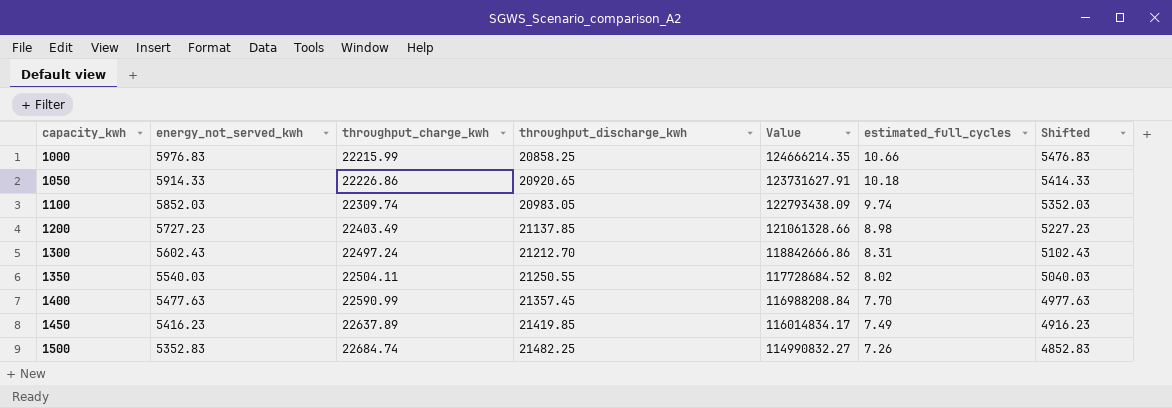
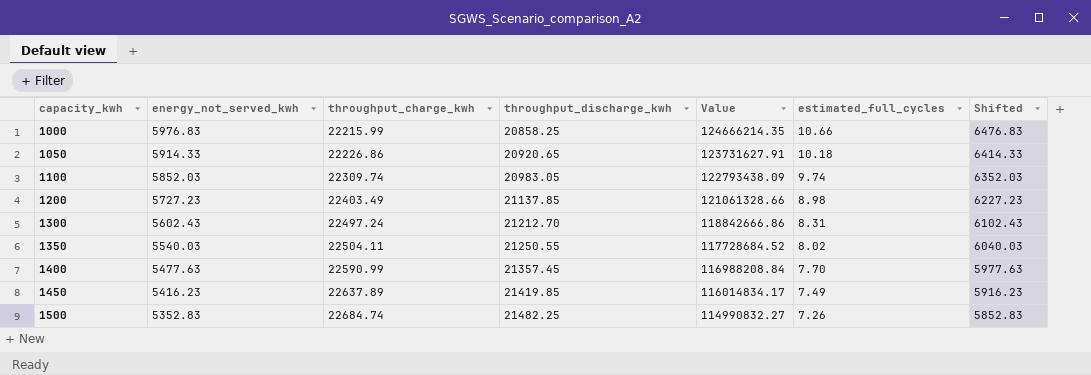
column Shifted | formula: [energy_not_served_kwh] - 500 -> [energy_not_served_kwh] + 500

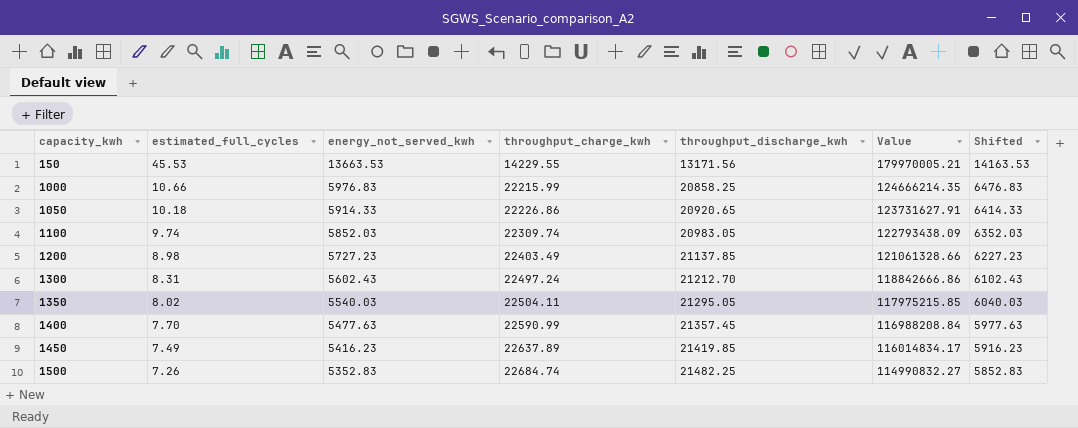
column estimated_full_cycles | position: 6 -> 2
row 150: none -> 45.53 | 13663.53 | 14229.55 | 13171.56 | 179970005.21 | 14163.53
1350 | throughput_discharge_kwh: 21250.55 -> 21295.05
1350 | Value: 117728684.52 -> 117975215.85

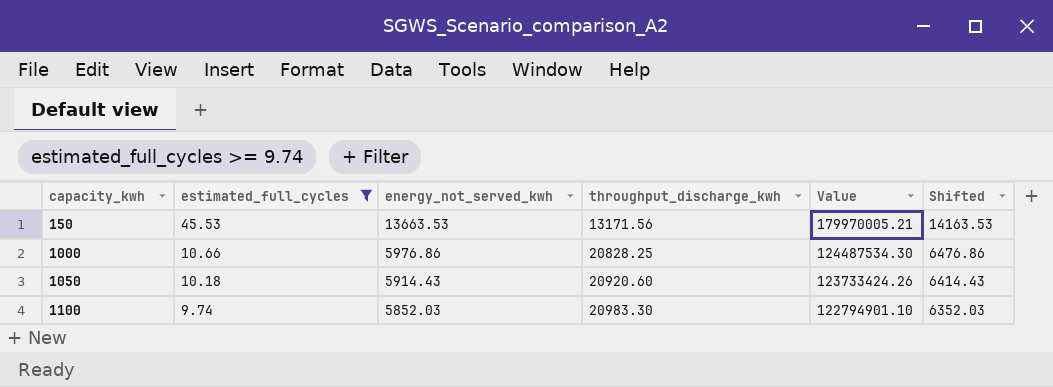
filter: none -> estimated_full_cycles >= 9.74
column throughput_charge_kwh | position: 4 -> none
1000 | energy_not_served_kwh: 5976.83 -> 5976.86
1000 | throughput_discharge_kwh: 20858.25 -> 20828.25
1000 | Value: 124666214.35 -> 124487534.30
1000 | Shifted: 6476.83 -> 6476.86
1050 | energy_not_served_kwh: 5914.33 -> 5914.43
1050 | throughput_discharge_kwh: 20920.65 -> 20920.60
1050 | Value: 123731627.91 -> 123733424.26
1050 | Shifted: 6414.33 -> 6414.43
1100 | throughput_discharge_kwh: 20983.05 -> 20983.30
1100 | Value: 122793438.09 -> 122794901.10

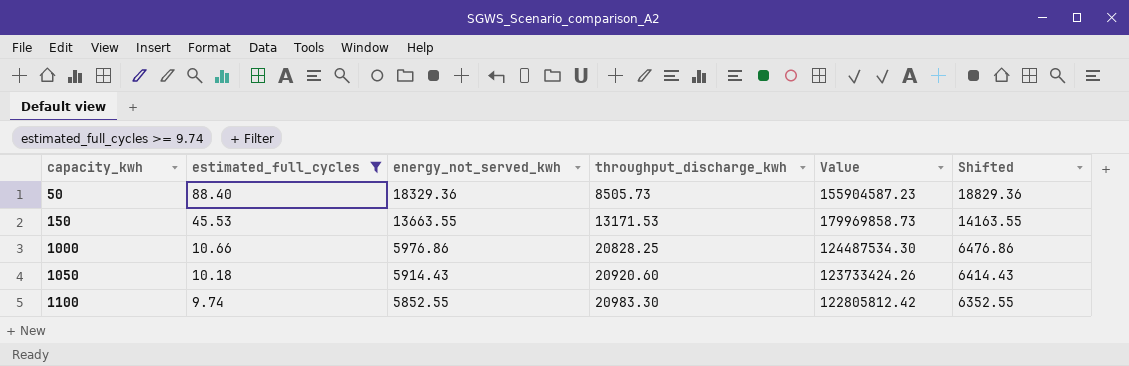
row 50: none -> 88.40 | 18329.36 | 8505.73 | 155904587.23 | 18829.36
150 | energy_not_served_kwh: 13663.53 -> 13663.55
150 | throughput_discharge_kwh: 13171.56 -> 13171.53
150 | Value: 179970005.21 -> 179969858.73
150 | Shifted: 14163.53 -> 14163.55
1100 | energy_not_served_kwh: 5852.03 -> 5852.55
1100 | Value: 122794901.10 -> 122805812.42
1100 | Shifted: 6352.03 -> 6352.55

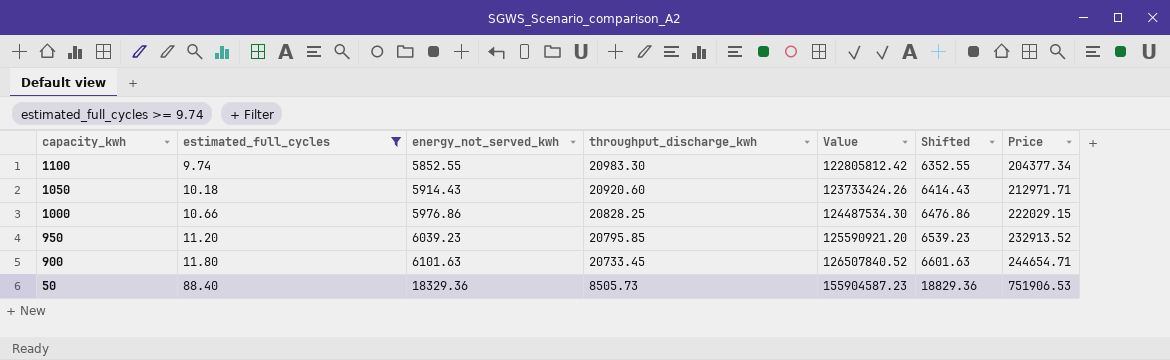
row order: capacity_kwh ascending -> capacity_kwh descending
column Price | formula: none -> [estimated_full_cycles] * [throughput_discharge_kwh]
row 150: 45.53 | 13663.55 | 13171.53 | 179969858.73 | 14163.55 -> none
row 950: none -> 11.20 | 6039.23 | 20795.85 | 125590921.20 | 6539.23 | 232913.52
row 900: none -> 11.80 | 6101.63 | 20733.45 | 126507840.52 | 6601.63 | 244654.71

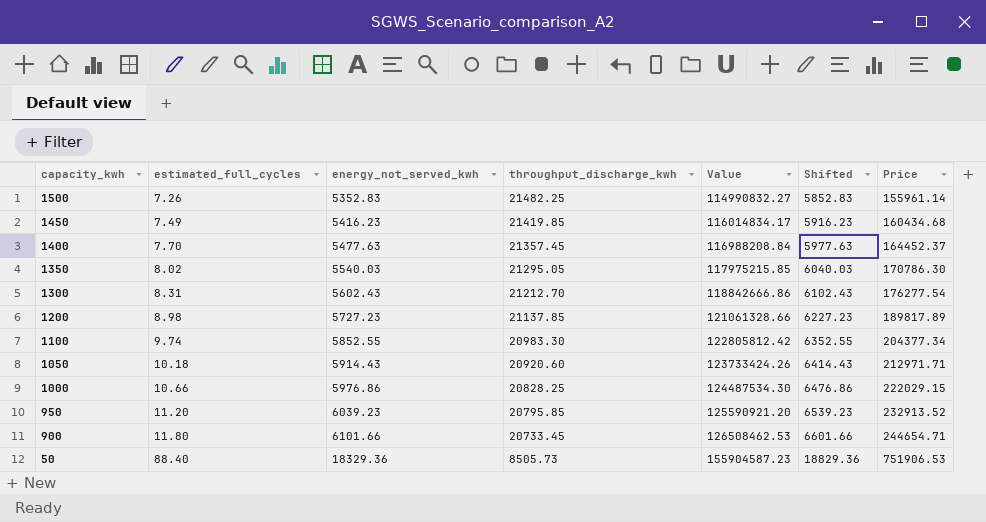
filter: estimated_full_cycles >= 9.74 -> none
900 | energy_not_served_kwh: 6101.63 -> 6101.66
900 | Value: 126507840.52 -> 126508462.53
900 | Shifted: 6601.63 -> 6601.66

